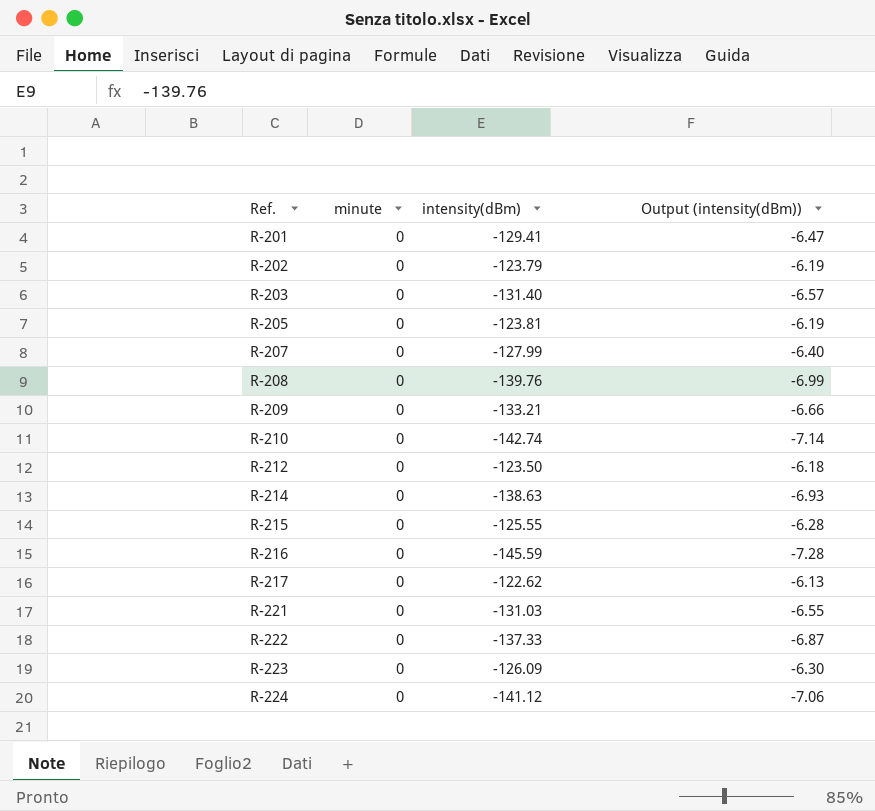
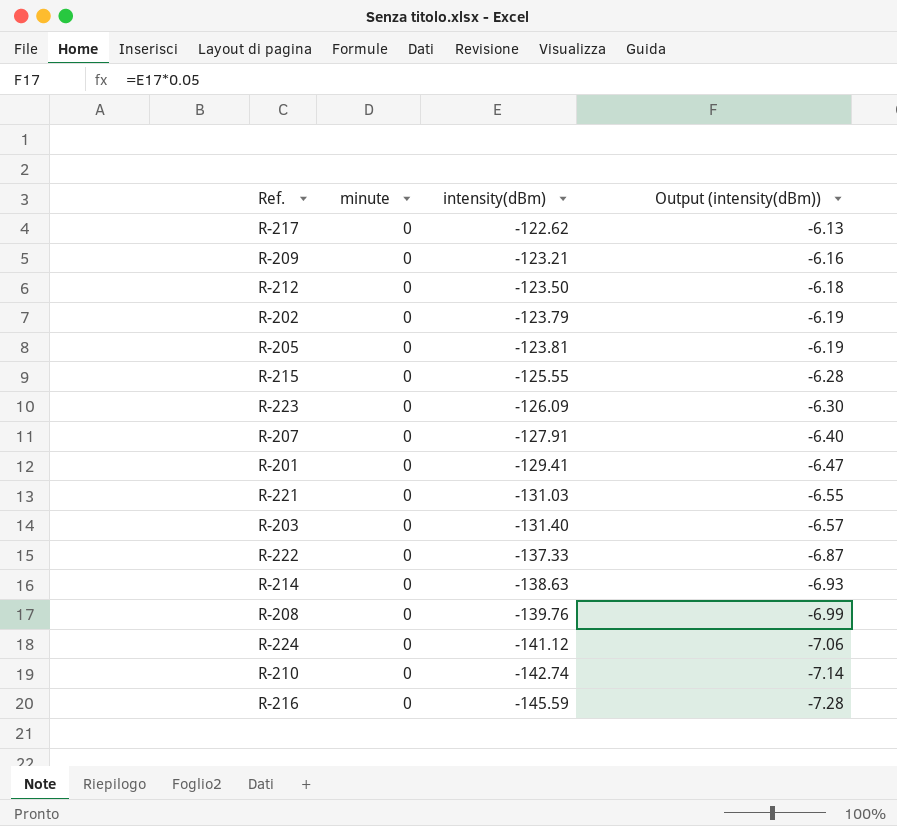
row order: Ref. ascending -> intensity(dBm) descending
R-209 | intensity(dBm): -133.21 -> -123.21
R-209 | Output (intensity(dBm)): -6.66 -> -6.16
R-207 | intensity(dBm): -127.99 -> -127.91

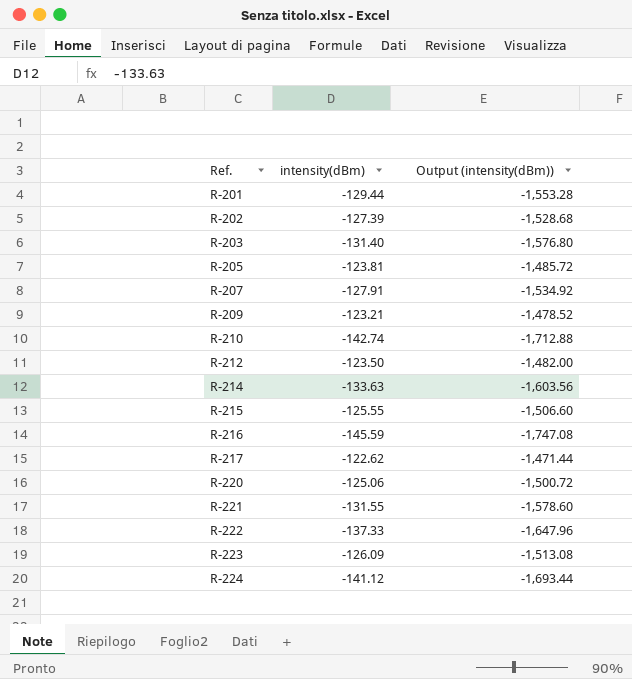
row order: intensity(dBm) descending -> Ref. ascending
column minute | position: 2 -> none
column Output (intensity(dBm)) | formula: [intensity(dBm)] * 0.05 -> [intensity(dBm)] * 12
row R-208: 0 | -139.76 | -6.99 -> none
R-201 | intensity(dBm): -129.41 -> -129.44
R-202 | intensity(dBm): -123.79 -> -127.39
R-214 | intensity(dBm): -138.63 -> -133.63
row R-220: none -> -125.06 | -1,500.72
R-221 | intensity(dBm): -131.03 -> -131.55

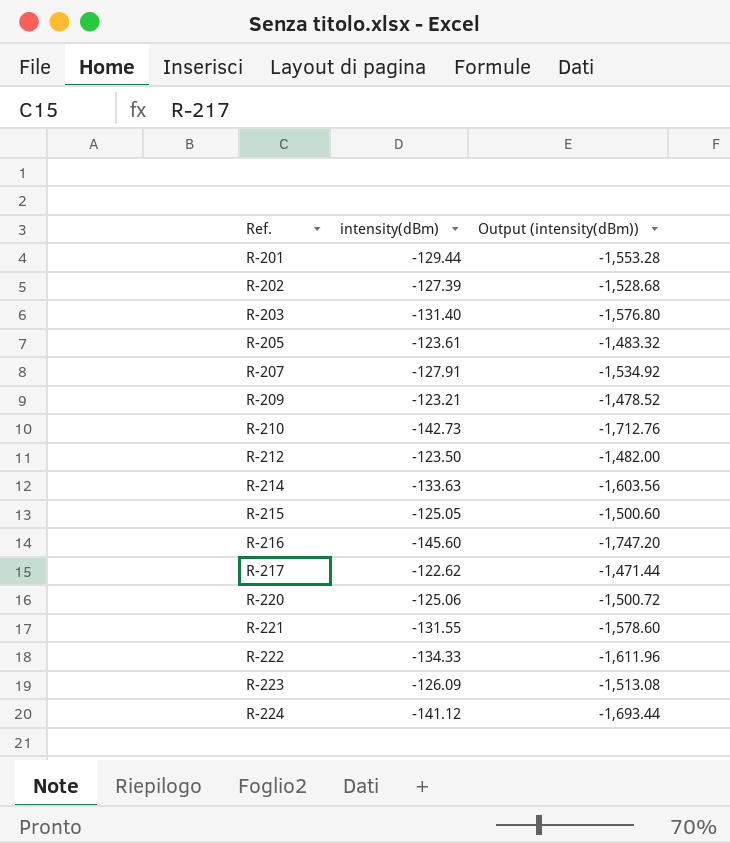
R-205 | intensity(dBm): -123.81 -> -123.61
R-205 | Output (intensity(dBm)): -1,485.72 -> -1,483.32
R-210 | intensity(dBm): -142.74 -> -142.73
R-210 | Output (intensity(dBm)): -1,712.88 -> -1,712.76
R-215 | intensity(dBm): -125.55 -> -125.05
R-215 | Output (intensity(dBm)): -1,506.60 -> -1,500.60
R-216 | intensity(dBm): -145.59 -> -145.60
R-216 | Output (intensity(dBm)): -1,747.08 -> -1,747.20
R-222 | intensity(dBm): -137.33 -> -134.33
R-222 | Output (intensity(dBm)): -1,647.96 -> -1,611.96

